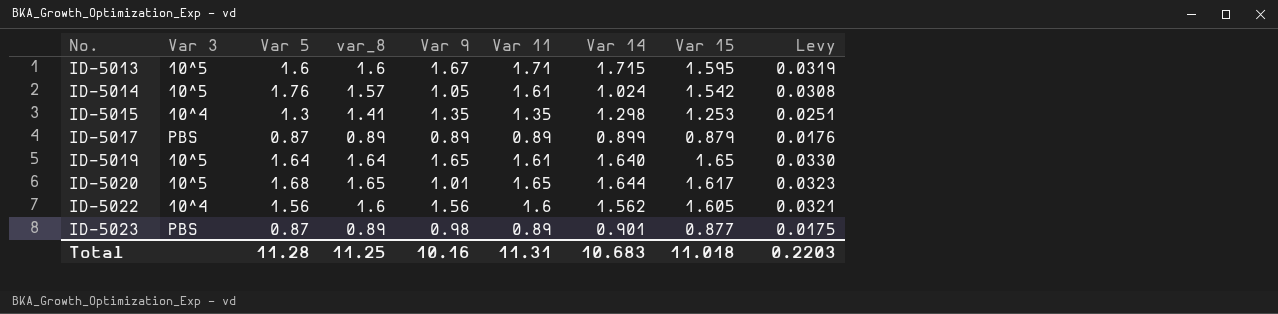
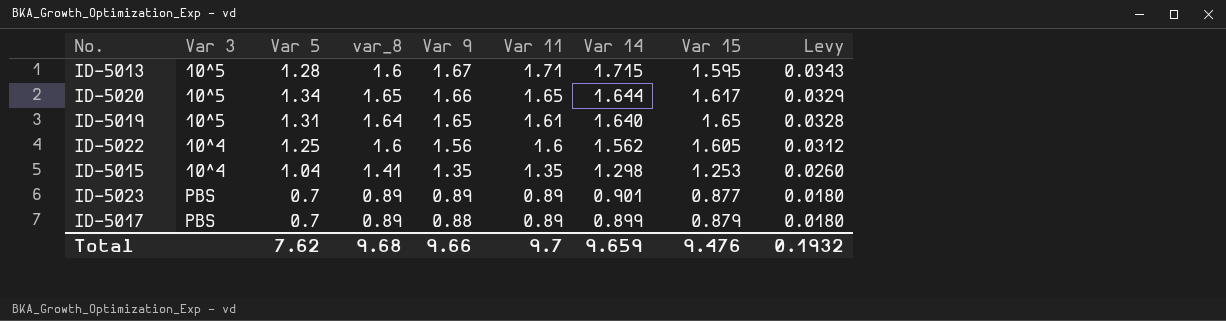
row order: No. ascending -> Var 9 descending
column Levy | formula: [Var 15] * 0.02 -> [Var 14] * 0.02
row ID-5014: 10^5 | 1.76 | 1.57 | 1.05 | 1.61 | 1.024 | 1.542 | 0.0308 -> none
ID-5013 | Var 5: 1.6 -> 1.28
ID-5020 | Var 5: 1.68 -> 1.34
ID-5020 | Var 9: 1.01 -> 1.66
ID-5019 | Var 5: 1.64 -> 1.31
ID-5022 | Var 5: 1.56 -> 1.25
ID-5015 | Var 5: 1.3 -> 1.04
ID-5023 | Var 5: 0.87 -> 0.7
ID-5023 | Var 9: 0.98 -> 0.89
ID-5017 | Var 5: 0.87 -> 0.7
ID-5017 | Var 9: 0.89 -> 0.88
Total | Var 5: 11.28 -> 7.62
Total | var_8: 11.25 -> 9.68
Total | Var 9: 10.16 -> 9.66
Total | Var 11: 11.31 -> 9.7
Total | Var 14: 10.683 -> 9.659
Total | Var 15: 11.018 -> 9.476
Total | Levy: 0.2203 -> 0.1932

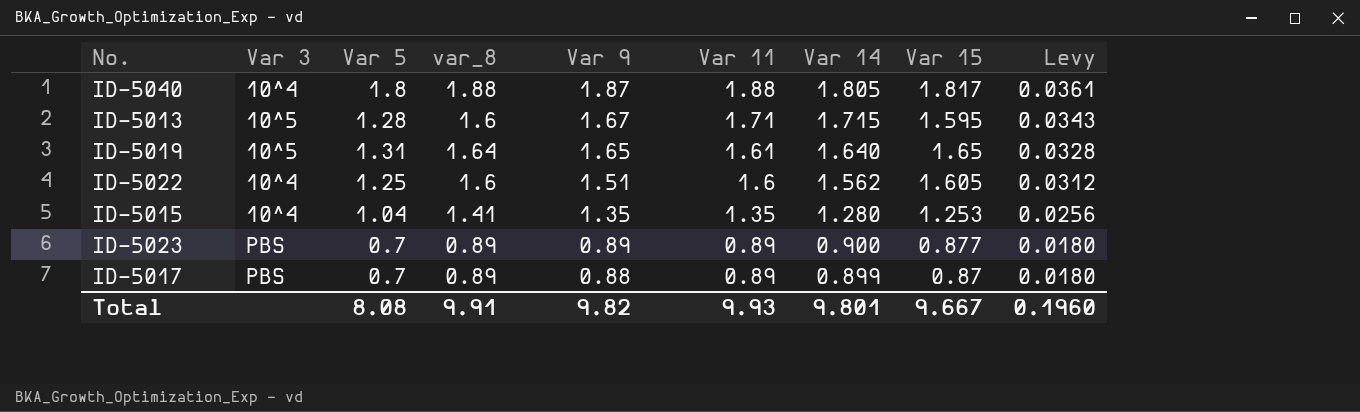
row ID-5020: 10^5 | 1.34 | 1.65 | 1.66 | 1.65 | 1.644 | 1.617 | 0.0329 -> none
row ID-5040: none -> 10^4 | 1.8 | 1.88 | 1.87 | 1.88 | 1.805 | 1.817 | 0.0361
ID-5022 | Var 9: 1.56 -> 1.51
ID-5015 | Var 14: 1.298 -> 1.280
ID-5015 | Levy: 0.0260 -> 0.0256
ID-5023 | Var 14: 0.901 -> 0.900
ID-5017 | Var 15: 0.879 -> 0.87
Total | Var 5: 7.62 -> 8.08
Total | var_8: 9.68 -> 9.91
Total | Var 9: 9.66 -> 9.82
Total | Var 11: 9.7 -> 9.93
Total | Var 14: 9.659 -> 9.801
Total | Var 15: 9.476 -> 9.667
Total | Levy: 0.1932 -> 0.1960

